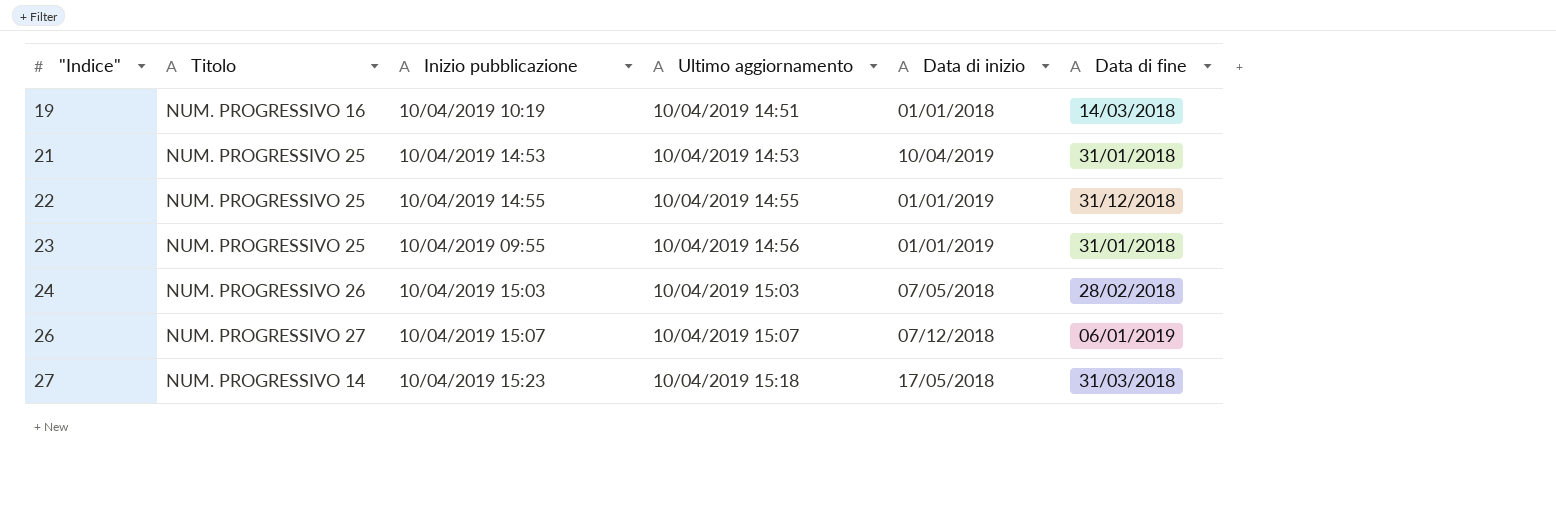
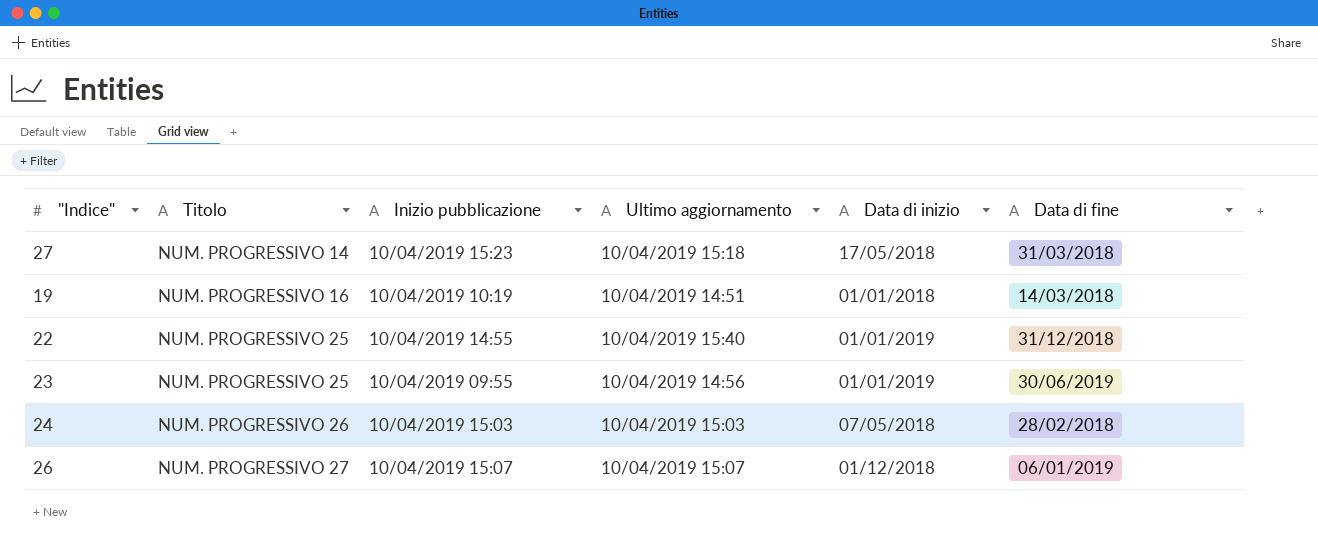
row order: "Indice" ascending -> Titolo ascending
row 21: NUM. PROGRESSIVO 25 | 10/04/2019 14:53 | 10/04/2019 14:53 | 10/04/2019 | 31/01/2018 -> none
22 | Ultimo aggiornamento: 10/04/2019 14:55 -> 10/04/2019 15:40
23 | Data di fine: 31/01/2018 -> 30/06/2019
26 | Data di inizio: 07/12/2018 -> 01/12/2018

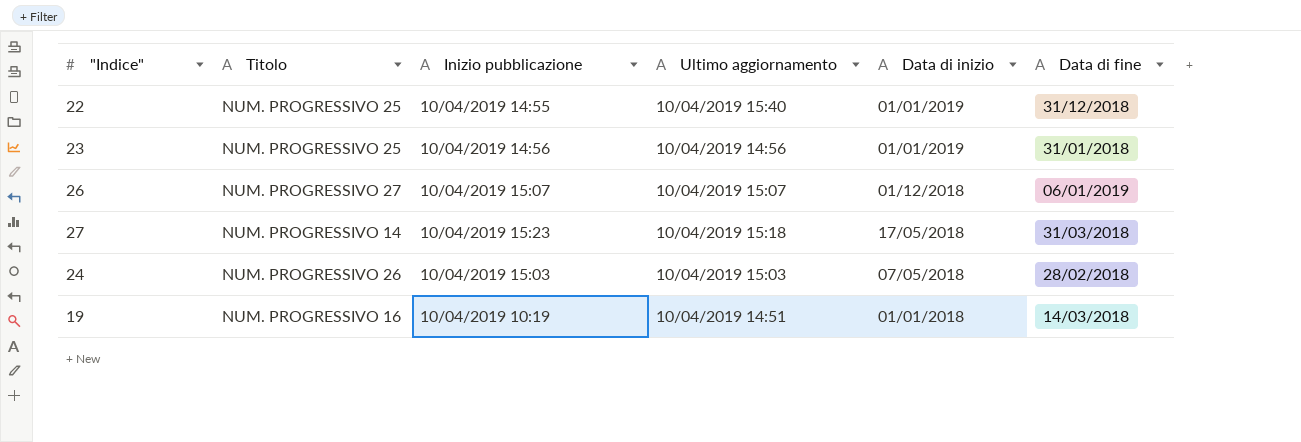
row order: Titolo ascending -> Data di inizio descending
23 | Inizio pubblicazione: 10/04/2019 09:55 -> 10/04/2019 14:56
23 | Data di fine: 30/06/2019 -> 31/01/2018

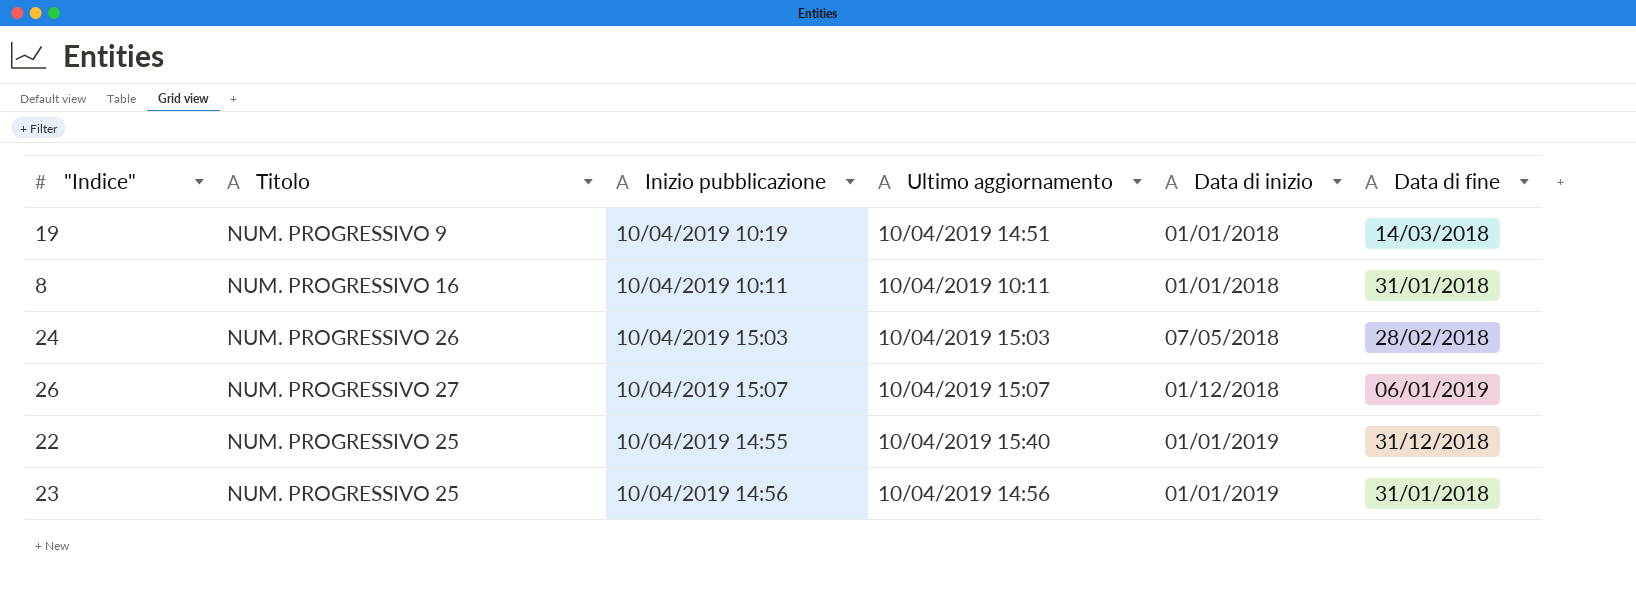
row order: Data di inizio descending -> Data di inizio ascending
row 27: NUM. PROGRESSIVO 14 | 10/04/2019 15:23 | 10/04/2019 15:18 | 17/05/2018 | 31/03/2018 -> none
19 | Titolo: NUM. PROGRESSIVO 16 -> NUM. PROGRESSIVO 9
row 8: none -> NUM. PROGRESSIVO 16 | 10/04/2019 10:11 | 10/04/2019 10:11 | 01/01/2018 | 31/01/2018

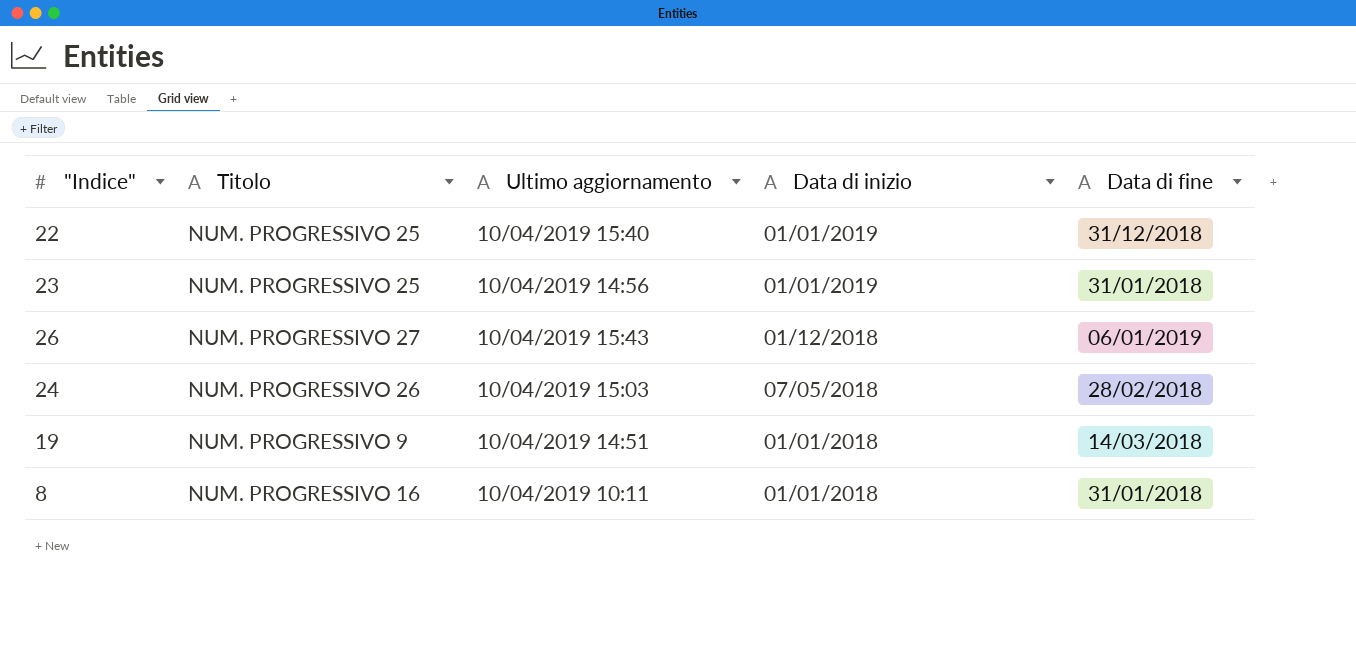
row order: Data di inizio ascending -> Data di inizio descending
column Inizio pubblicazione | position: 3 -> none
26 | Ultimo aggiornamento: 10/04/2019 15:07 -> 10/04/2019 15:43

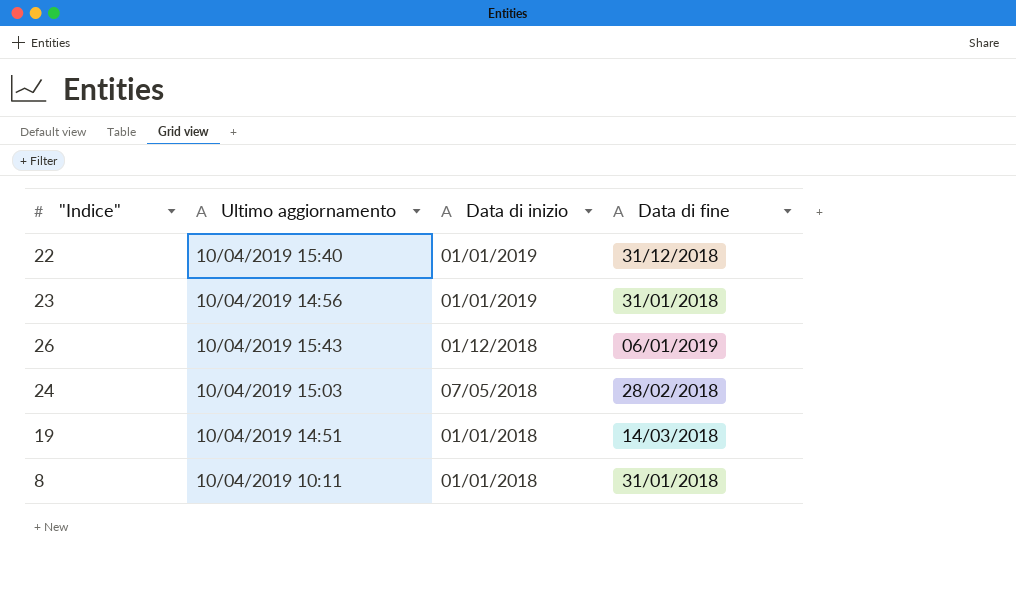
column Titolo | position: 2 -> none

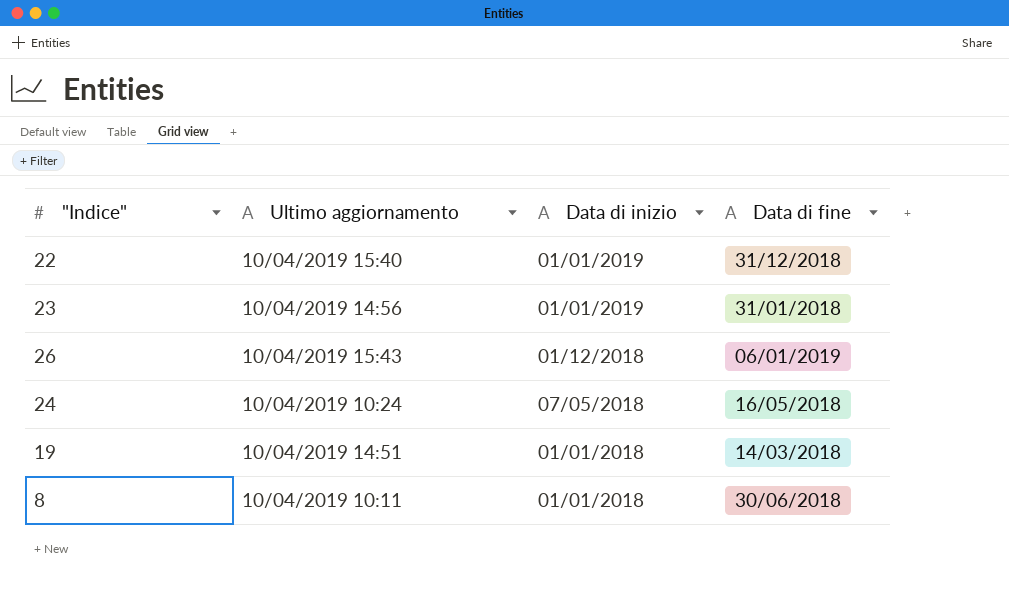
24 | Ultimo aggiornamento: 10/04/2019 15:03 -> 10/04/2019 10:24
24 | Data di fine: 28/02/2018 -> 16/05/2018
8 | Data di fine: 31/01/2018 -> 30/06/2018

